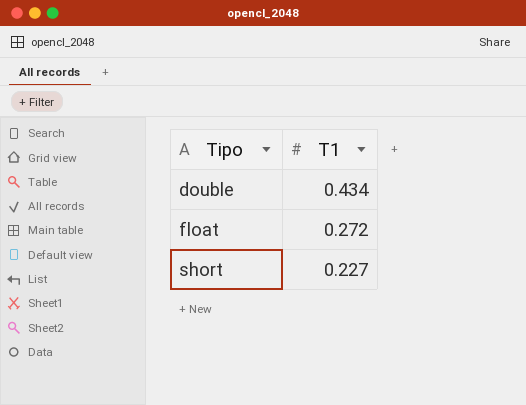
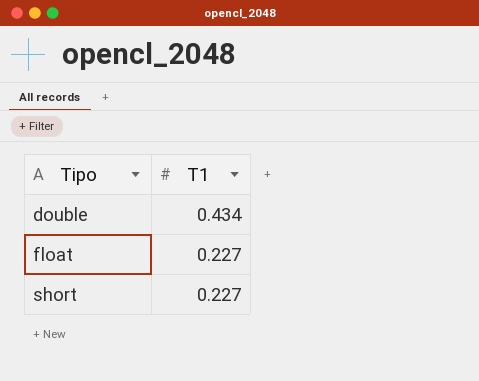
float | T1: 0.272 -> 0.227

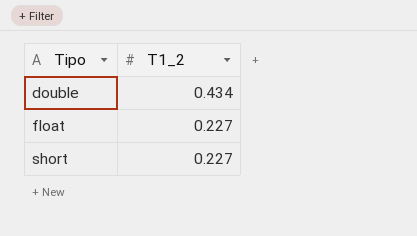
column name: T1 -> T1_2

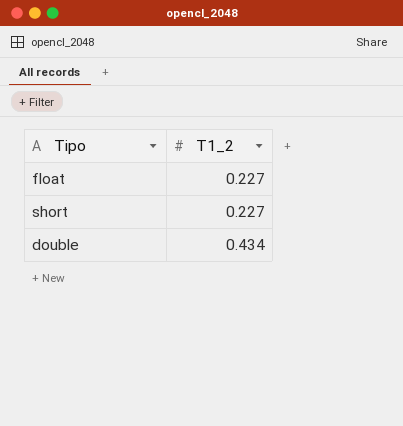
row order: Tipo ascending -> T1_2 ascending

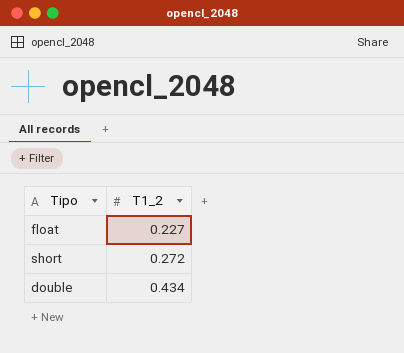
short | T1_2: 0.227 -> 0.272

